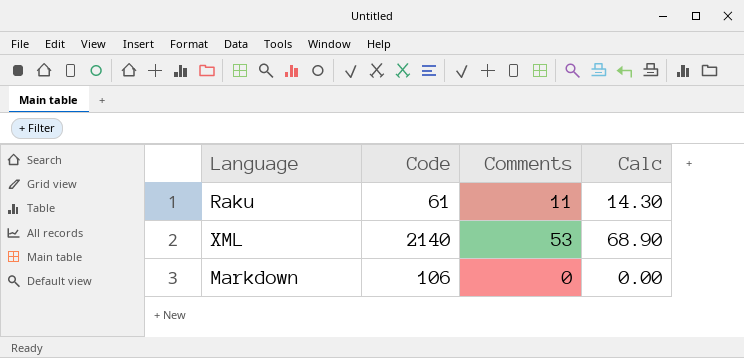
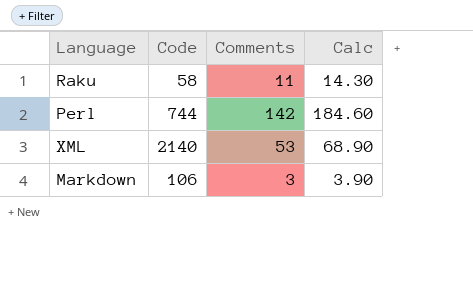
Raku | Code: 61 -> 58
row Perl: none -> 744 | 142 | 184.60
Markdown | Comments: 0 -> 3
Markdown | Calc: 0.00 -> 3.90

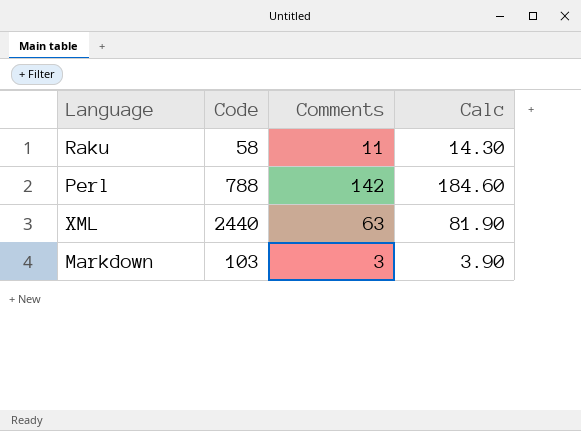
Perl | Code: 744 -> 788
XML | Code: 2140 -> 2440
XML | Comments: 53 -> 63
XML | Calc: 68.90 -> 81.90
Markdown | Code: 106 -> 103

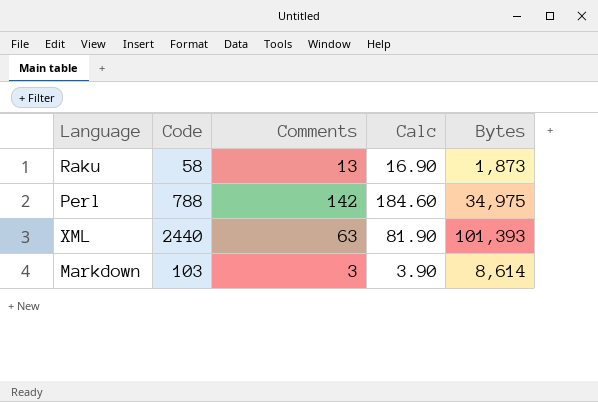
column Bytes | position: none -> 5
Raku | Comments: 11 -> 13
Raku | Calc: 14.30 -> 16.90

